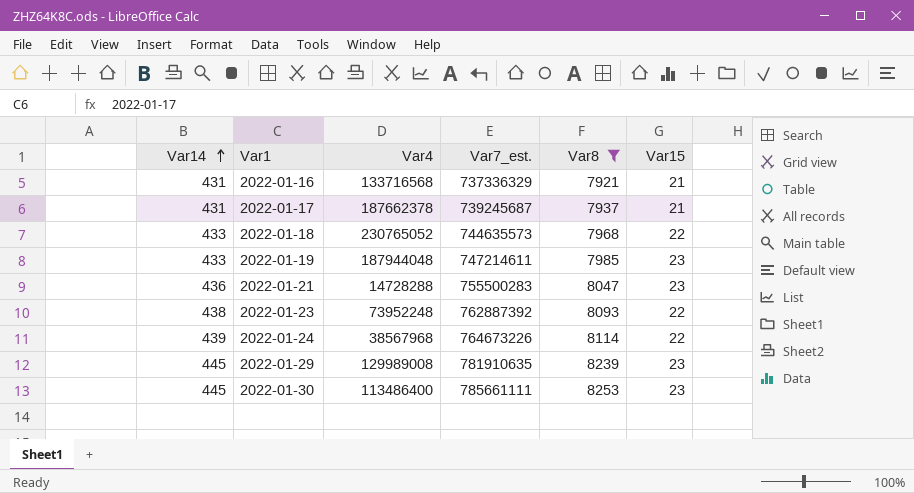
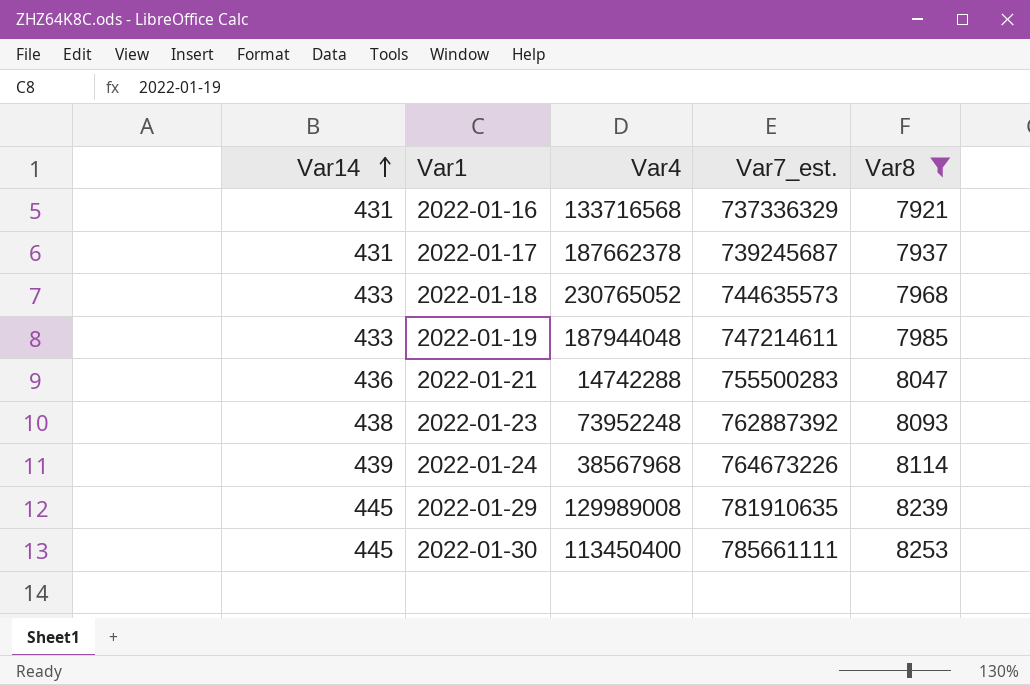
column Var15 | position: 6 -> none
2022-01-21 | Var4: 14728288 -> 14742288
2022-01-30 | Var4: 113486400 -> 113450400

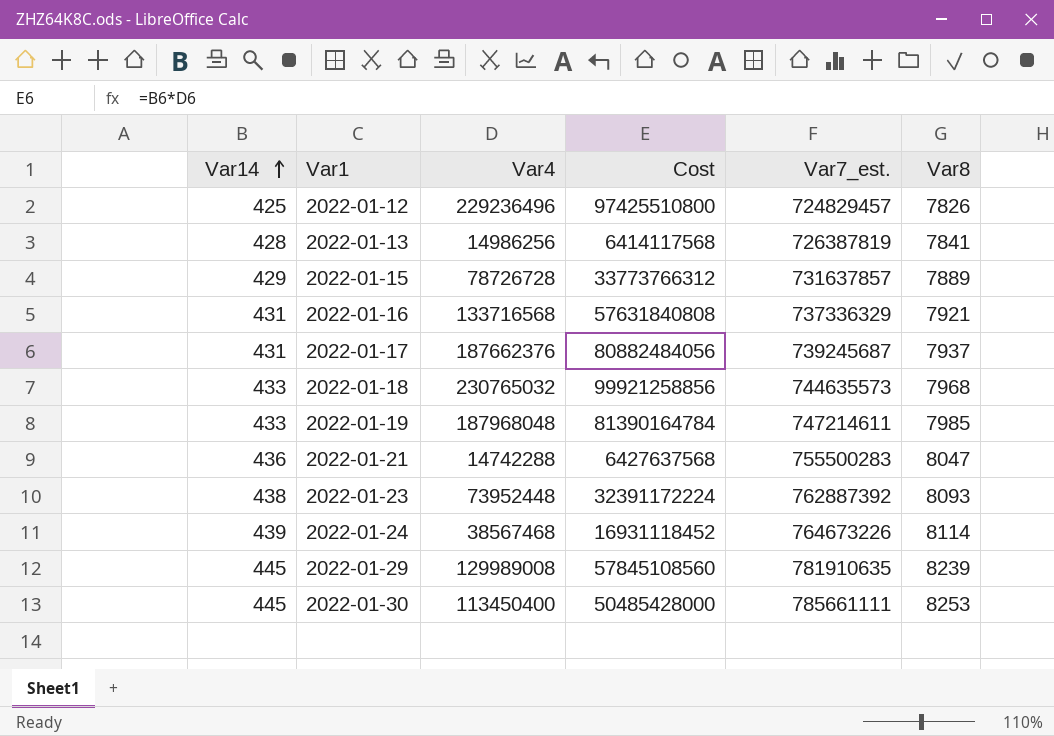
filter: Var8 >= 7921 -> none
column Cost | formula: none -> [Var14] * [Var4]
2022-01-17 | Var4: 187662378 -> 187662376
2022-01-18 | Var4: 230765052 -> 230765032
2022-01-19 | Var4: 187944048 -> 187968048
2022-01-23 | Var4: 73952248 -> 73952448
2022-01-24 | Var4: 38567968 -> 38567468

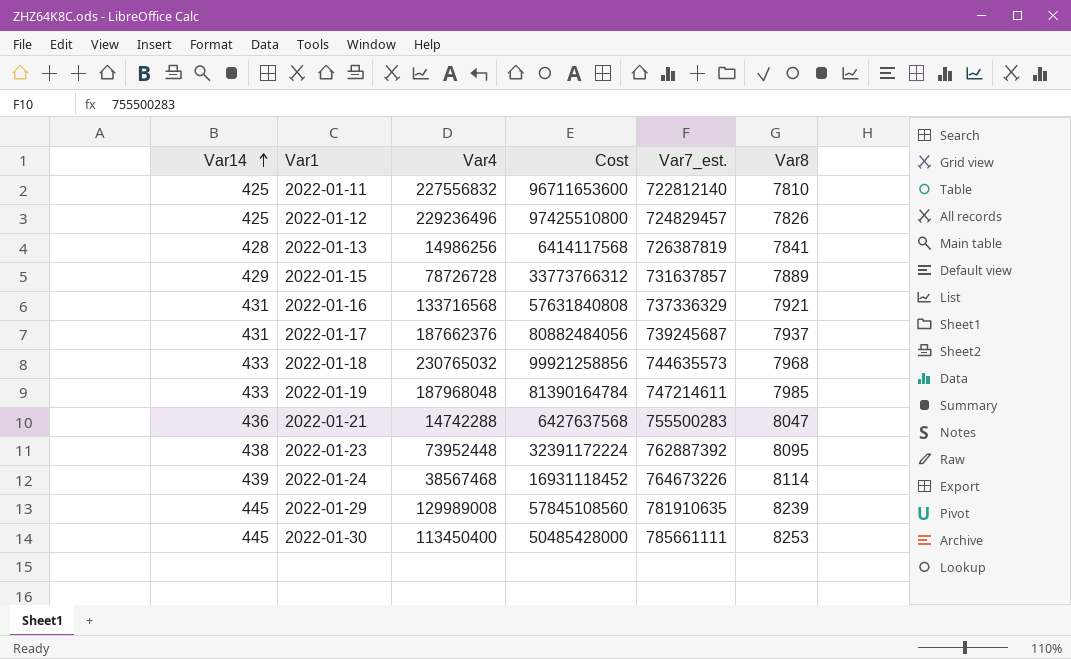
row 2022-01-11: none -> 425 | 227556832 | 96711653600 | 722812140 | 7810
2022-01-23 | Var8: 8093 -> 8095

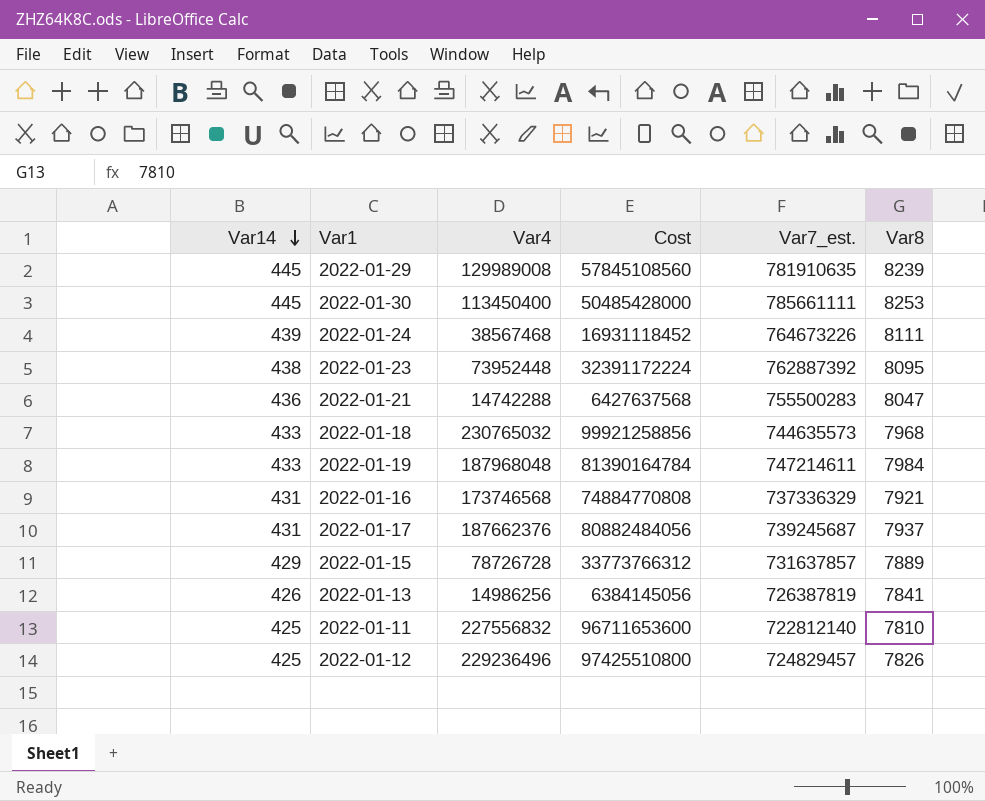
row order: Var14 ascending -> Var14 descending
2022-01-24 | Var8: 8114 -> 8111
2022-01-19 | Var8: 7985 -> 7984
2022-01-16 | Var4: 133716568 -> 173746568
2022-01-16 | Cost: 57631840808 -> 74884770808
2022-01-13 | Var14: 428 -> 426
2022-01-13 | Cost: 6414117568 -> 6384145056

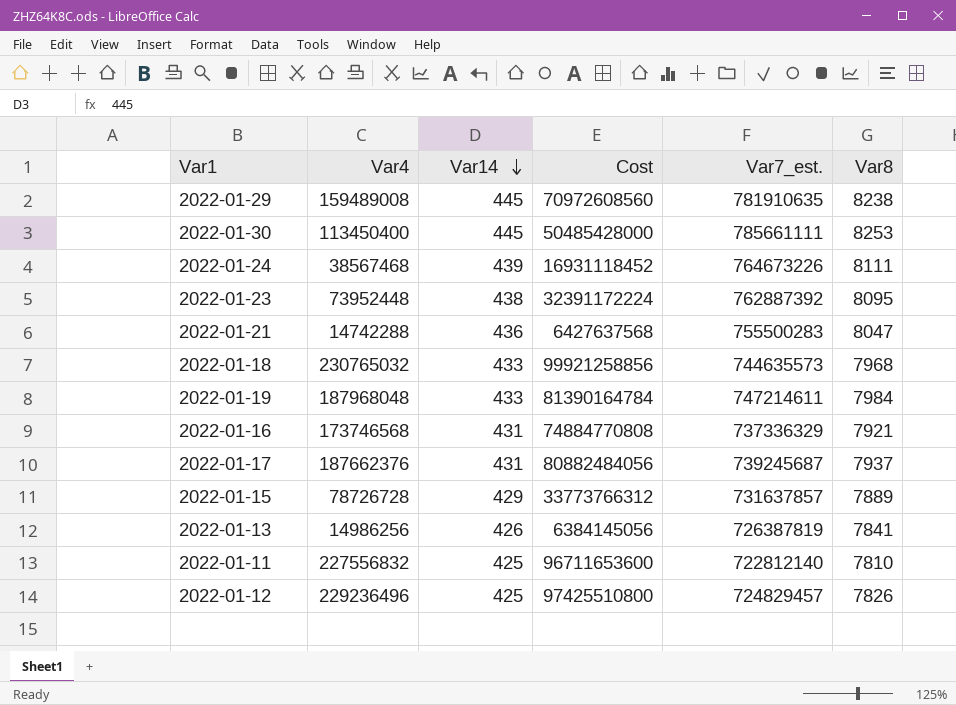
column Var14 | position: 1 -> 3
2022-01-29 | Var4: 129989008 -> 159489008
2022-01-29 | Cost: 57845108560 -> 70972608560
2022-01-29 | Var8: 8239 -> 8238

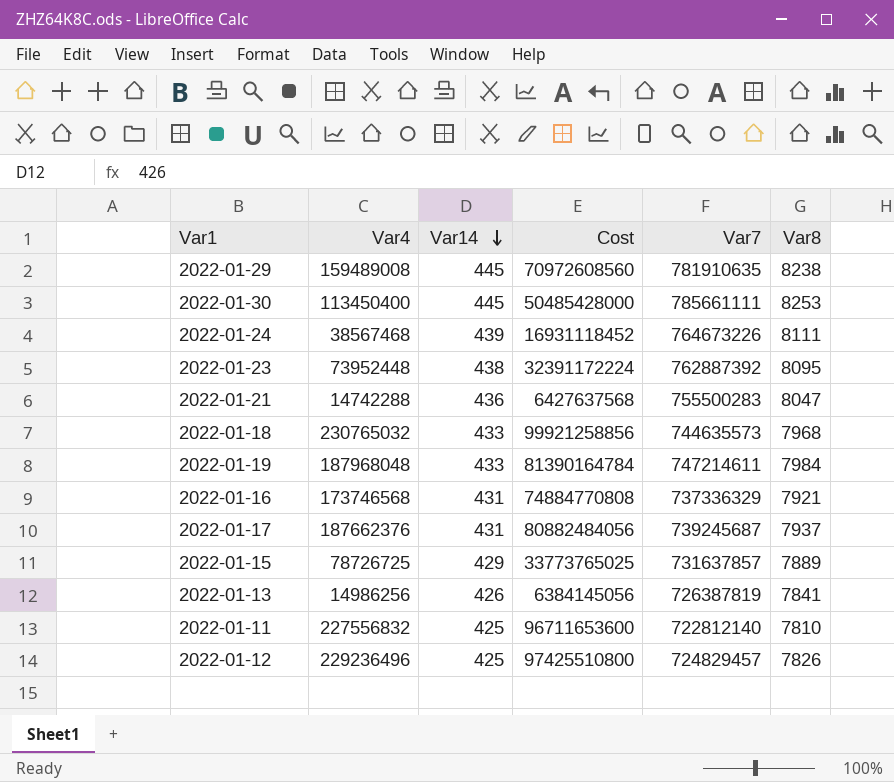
column name: Var7_est. -> Var7
2022-01-15 | Var4: 78726728 -> 78726725
2022-01-15 | Cost: 33773766312 -> 33773765025

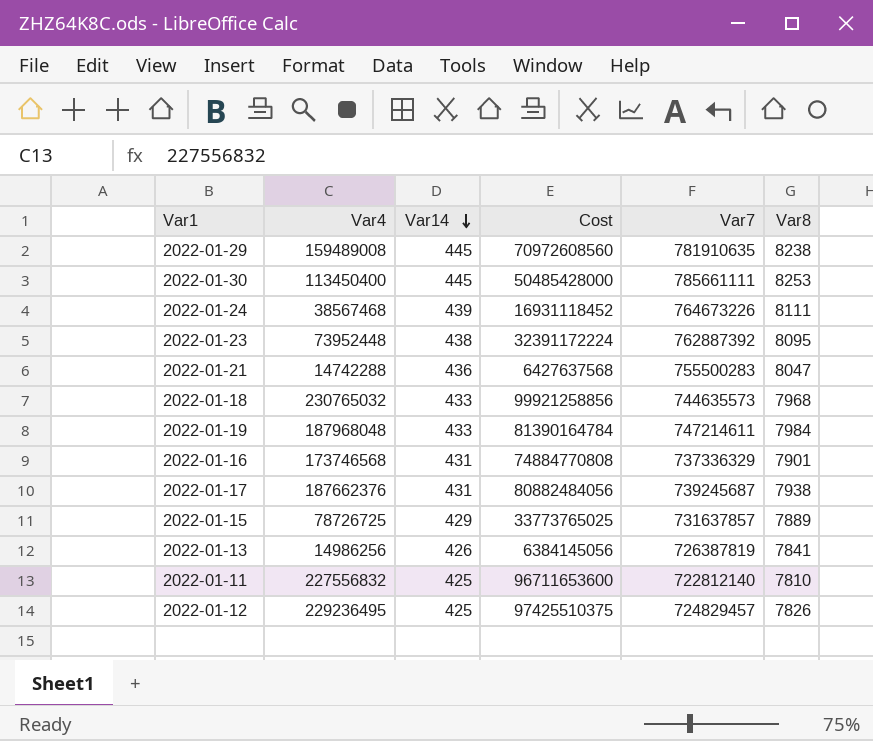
2022-01-16 | Var8: 7921 -> 7901
2022-01-17 | Var8: 7937 -> 7938
2022-01-12 | Var4: 229236496 -> 229236495
2022-01-12 | Cost: 97425510800 -> 97425510375

